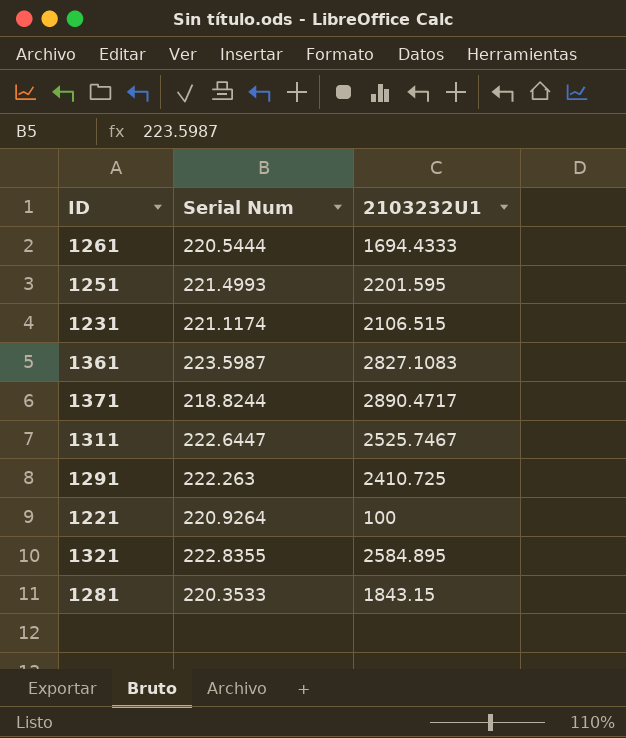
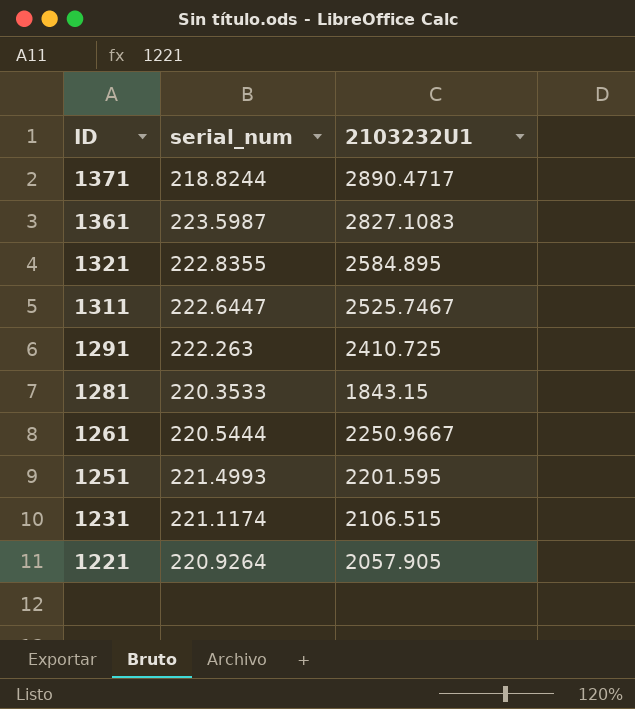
row order: none -> ID descending
column name: Serial Num -> serial_num
1261 | 2103232U1: 1694.4333 -> 2250.9667
1221 | 2103232U1: 100 -> 2057.905

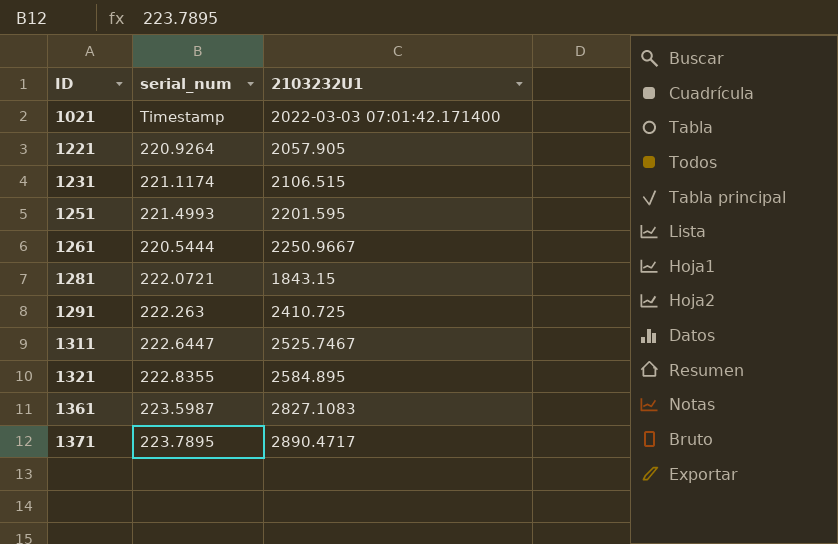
row order: ID descending -> ID ascending
row 1021: none -> Timestamp | 2022-03-03 07:01:42.171400
1281 | serial_num: 220.3533 -> 222.0721
1371 | serial_num: 218.8244 -> 223.7895

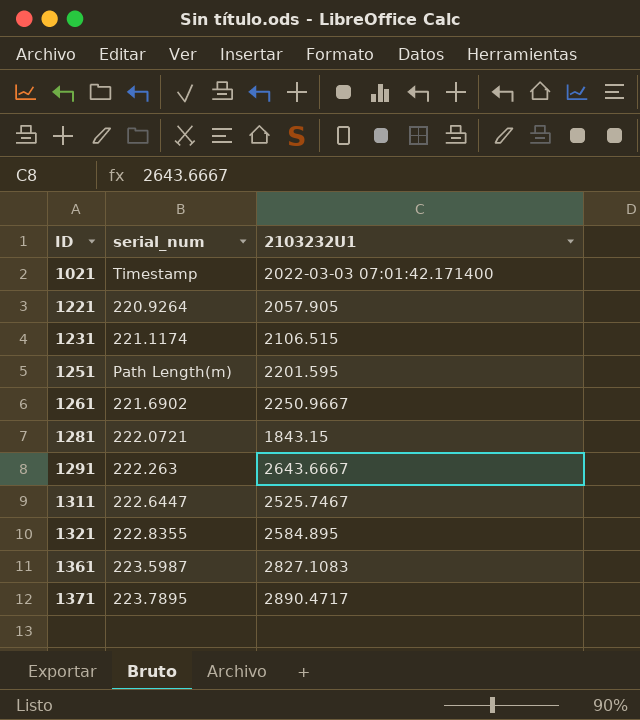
1251 | serial_num: 221.4993 -> Path Length(m)
1261 | serial_num: 220.5444 -> 221.6902
1291 | 2103232U1: 2410.725 -> 2643.6667

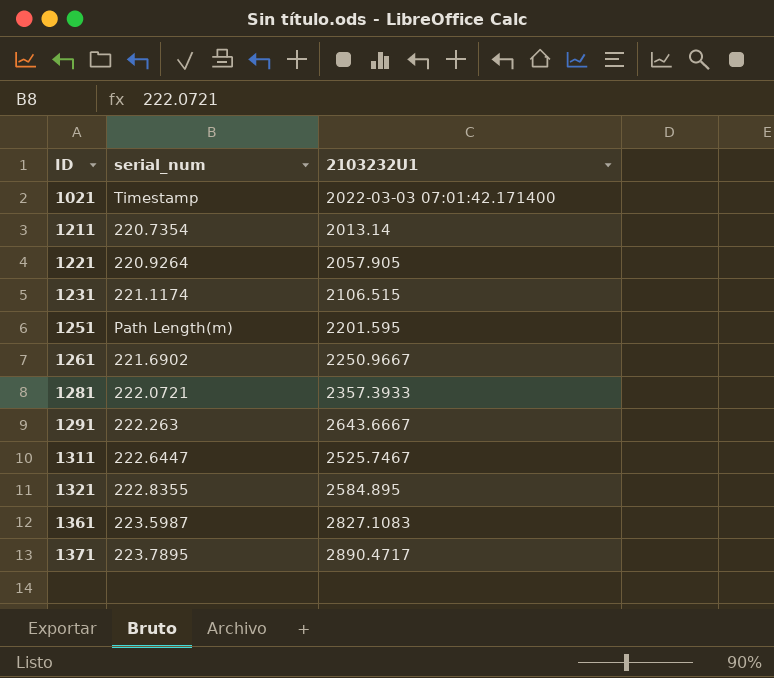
row 1211: none -> 220.7354 | 2013.14
1281 | 2103232U1: 1843.15 -> 2357.3933

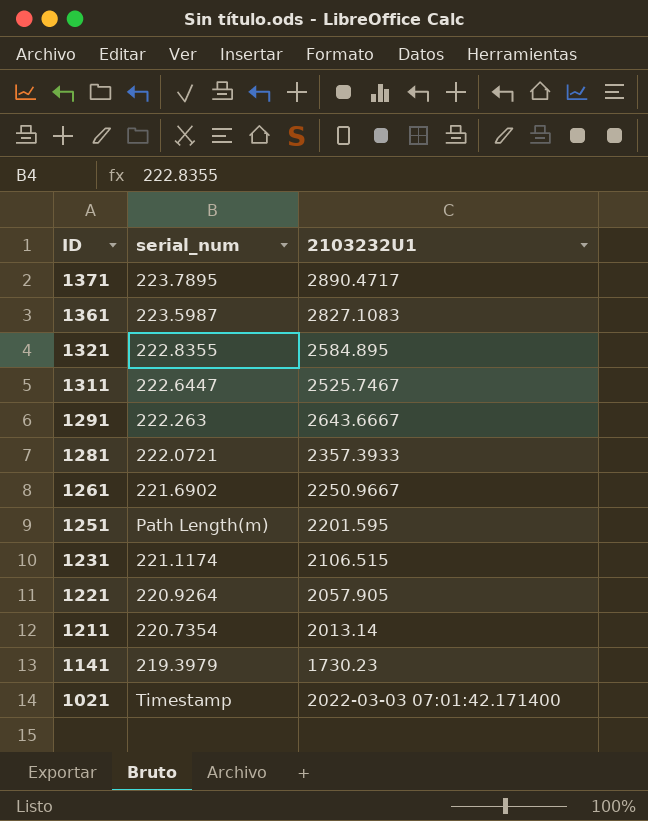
row order: ID ascending -> ID descending
row 1141: none -> 219.3979 | 1730.23

